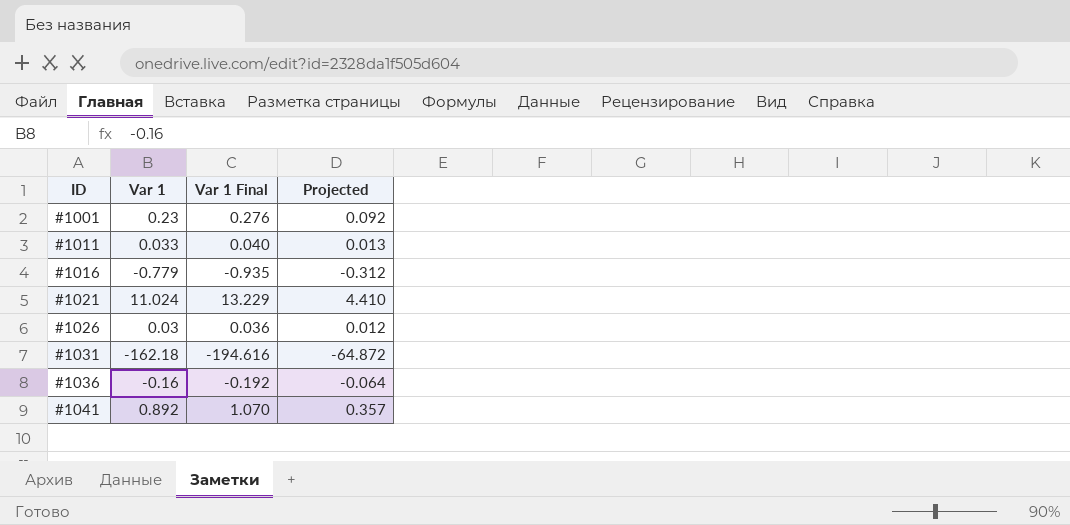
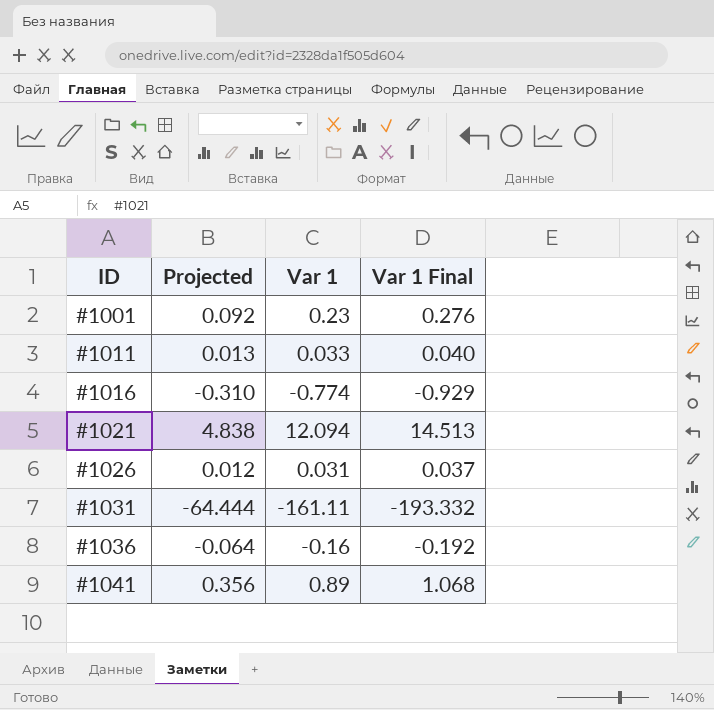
column Projected | position: 4 -> 2
#1016 | Projected: -0.312 -> -0.310
#1016 | Var 1: -0.779 -> -0.774
#1016 | Var 1 Final: -0.935 -> -0.929
#1021 | Projected: 4.410 -> 4.838
#1021 | Var 1: 11.024 -> 12.094
#1021 | Var 1 Final: 13.229 -> 14.513
#1026 | Var 1: 0.03 -> 0.031
#1026 | Var 1 Final: 0.036 -> 0.037
#1031 | Projected: -64.872 -> -64.444
#1031 | Var 1: -162.18 -> -161.11
#1031 | Var 1 Final: -194.616 -> -193.332
#1041 | Projected: 0.357 -> 0.356
#1041 | Var 1: 0.892 -> 0.89
#1041 | Var 1 Final: 1.070 -> 1.068

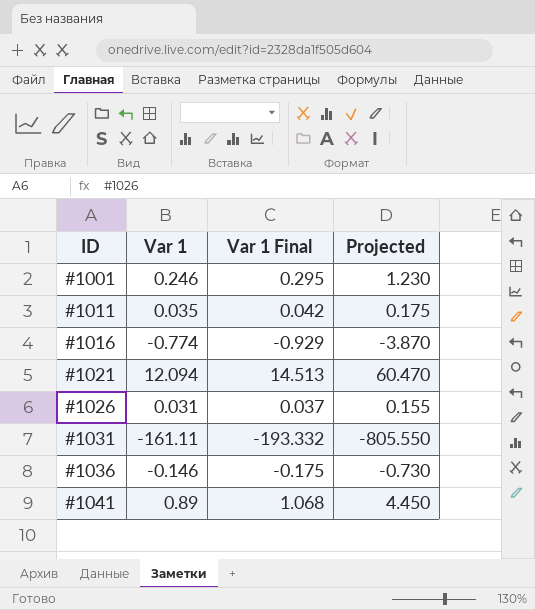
column Projected | formula: [Var 1] * 0.4 -> [Var 1] * 5
column Projected | position: 2 -> 4
#1001 | Var 1: 0.23 -> 0.246
#1001 | Var 1 Final: 0.276 -> 0.295
#1011 | Var 1: 0.033 -> 0.035
#1011 | Var 1 Final: 0.040 -> 0.042
#1036 | Var 1: -0.16 -> -0.146
#1036 | Var 1 Final: -0.192 -> -0.175

